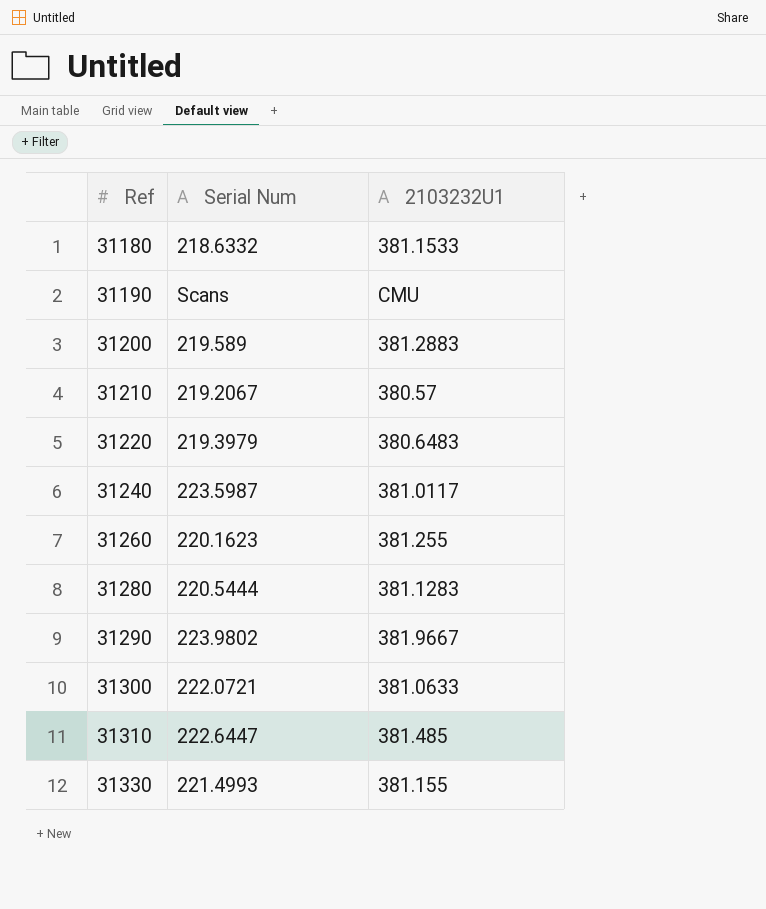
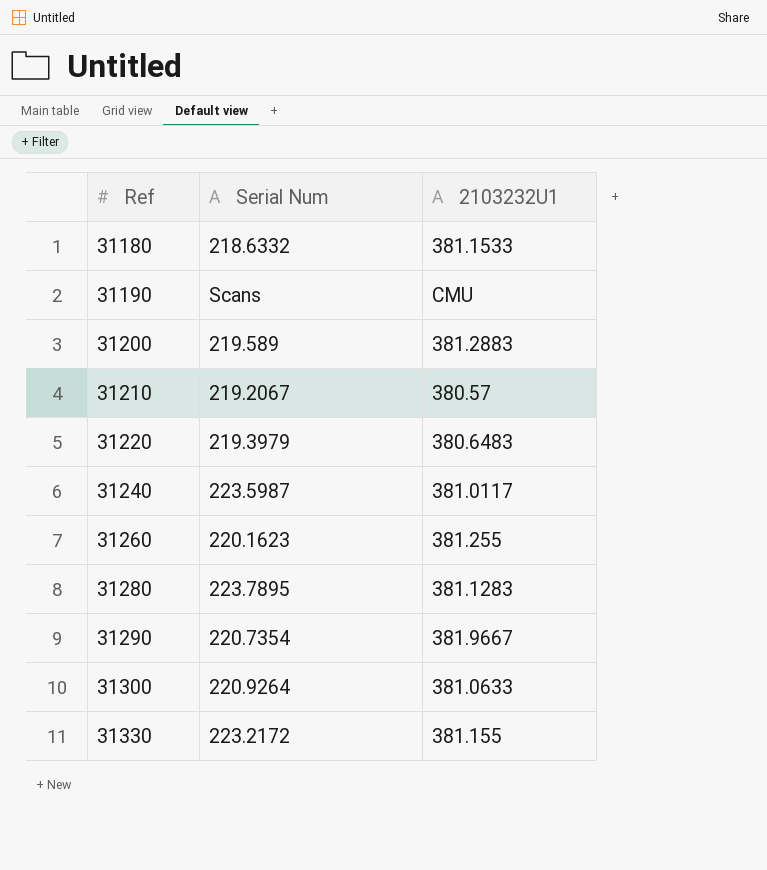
row 31310: 222.6447 | 381.485 -> none
31280 | Serial Num: 220.5444 -> 223.7895
31290 | Serial Num: 223.9802 -> 220.7354
31300 | Serial Num: 222.0721 -> 220.9264
31330 | Serial Num: 221.4993 -> 223.2172

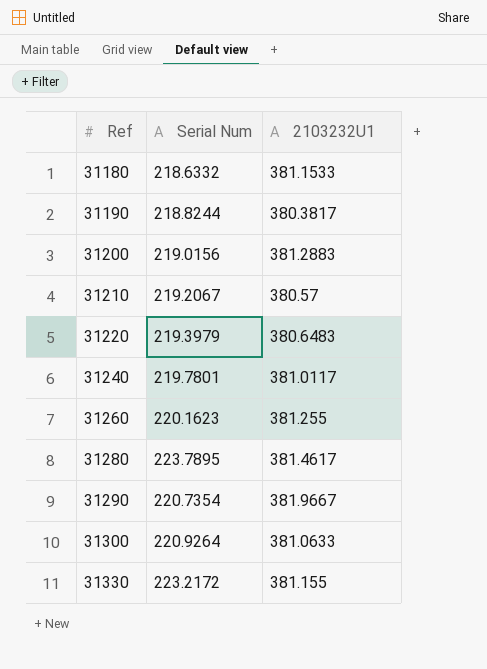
31190 | Serial Num: Scans -> 218.8244
31190 | 2103232U1: CMU -> 380.3817
31200 | Serial Num: 219.589 -> 219.0156
31240 | Serial Num: 223.5987 -> 219.7801
31280 | 2103232U1: 381.1283 -> 381.4617

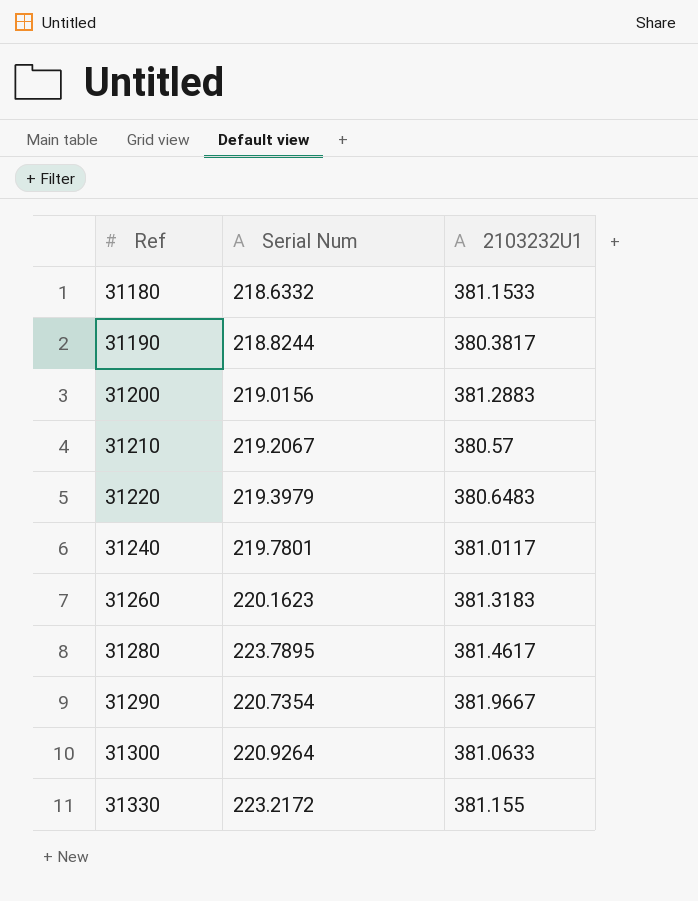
31260 | 2103232U1: 381.255 -> 381.3183

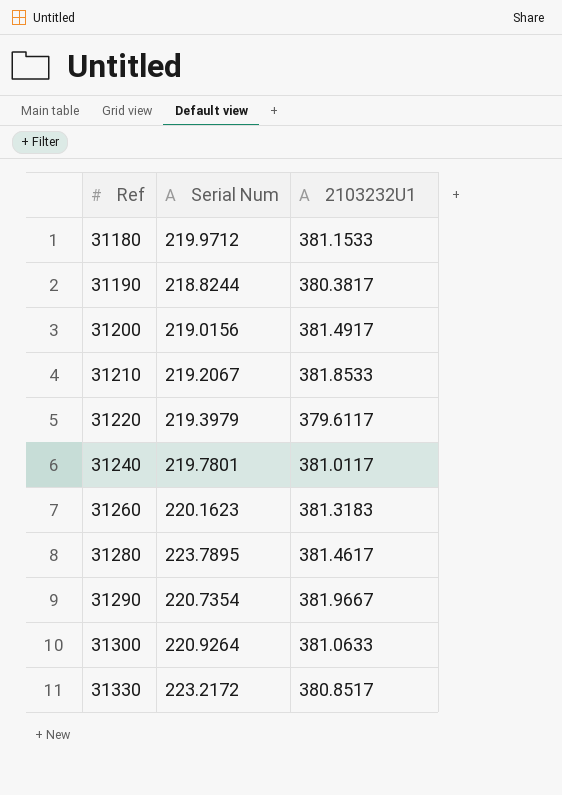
31180 | Serial Num: 218.6332 -> 219.9712
31200 | 2103232U1: 381.2883 -> 381.4917
31210 | 2103232U1: 380.57 -> 381.8533
31220 | 2103232U1: 380.6483 -> 379.6117
31330 | 2103232U1: 381.155 -> 380.8517

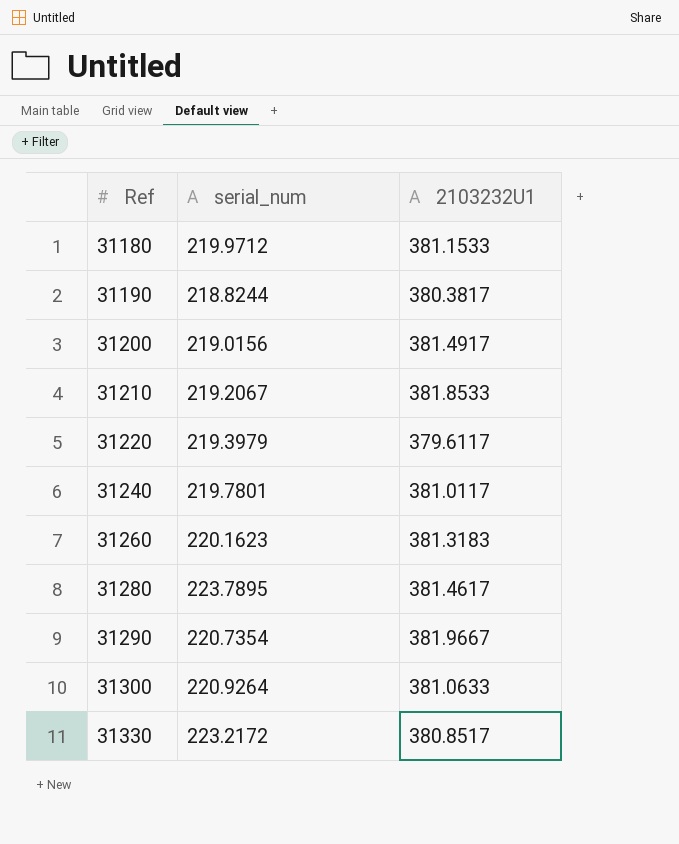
column name: Serial Num -> serial_num

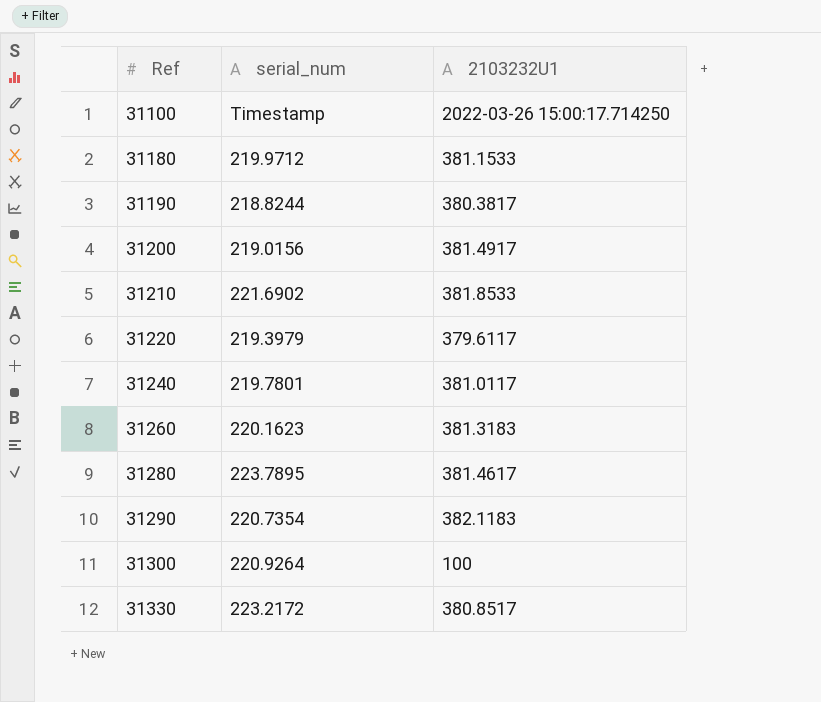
row 31100: none -> Timestamp | 2022-03-26 15:00:17.714250
31210 | serial_num: 219.2067 -> 221.6902
31290 | 2103232U1: 381.9667 -> 382.1183
31300 | 2103232U1: 381.0633 -> 100

